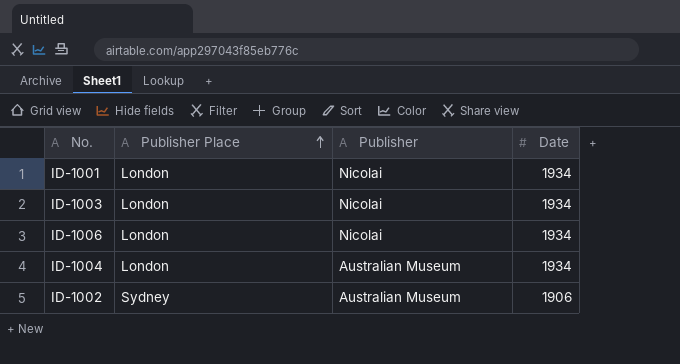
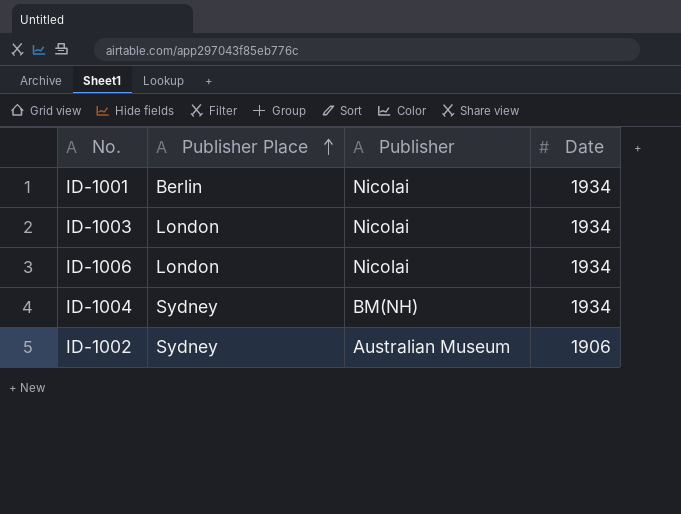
ID-1001 | Publisher Place: London -> Berlin
ID-1004 | Publisher Place: London -> Sydney
ID-1004 | Publisher: Australian Museum -> BM(NH)

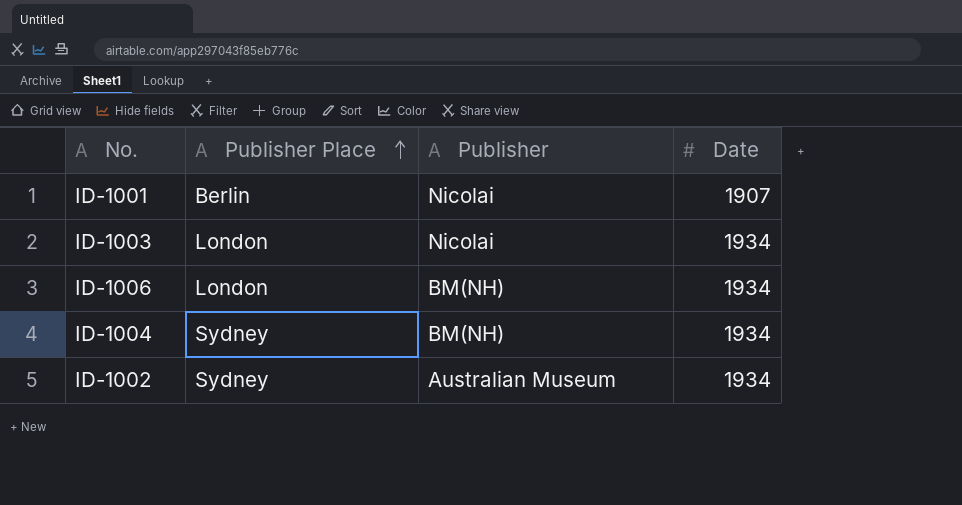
ID-1001 | Date: 1934 -> 1907
ID-1006 | Publisher: Nicolai -> BM(NH)
ID-1002 | Date: 1906 -> 1934

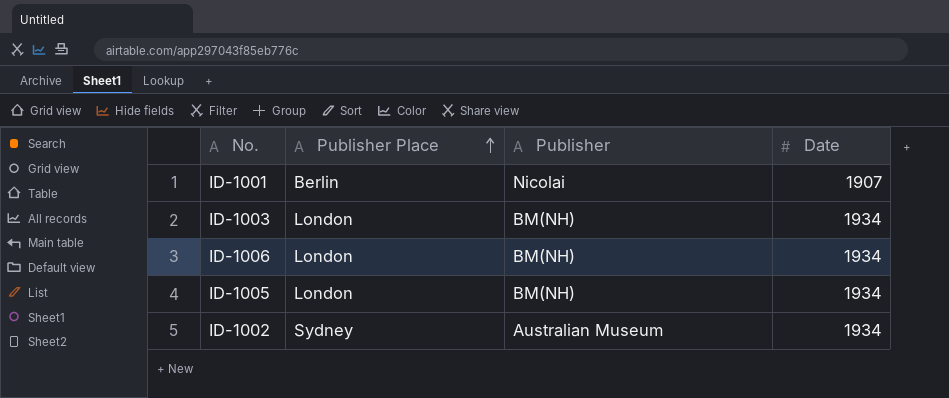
row ID-1004: Sydney | BM(NH) | 1934 -> none
ID-1003 | Publisher: Nicolai -> BM(NH)
row ID-1005: none -> London | BM(NH) | 1934

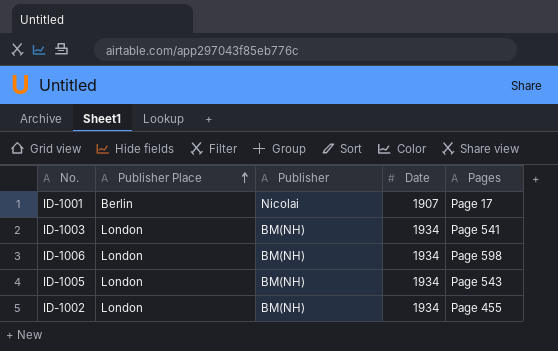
column Pages | position: none -> 5
ID-1002 | Publisher Place: Sydney -> London
ID-1002 | Publisher: Australian Museum -> BM(NH)

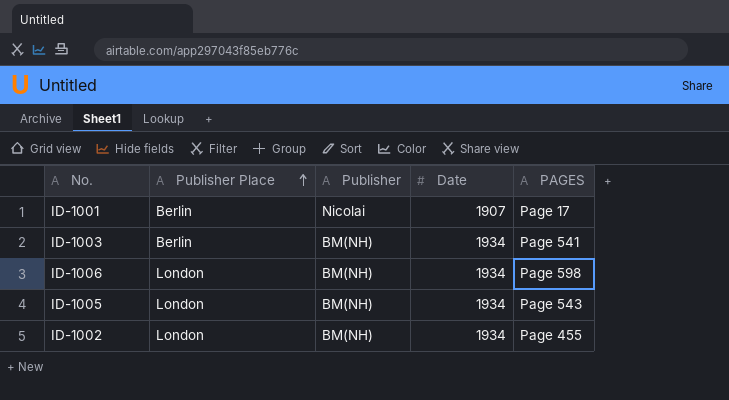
column name: Pages -> PAGES
ID-1003 | Publisher Place: London -> Berlin

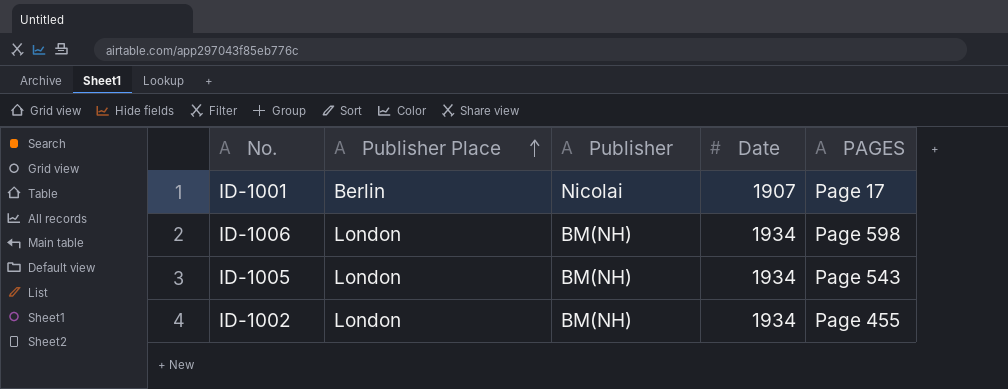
row ID-1003: Berlin | BM(NH) | 1934 | Page 541 -> none

